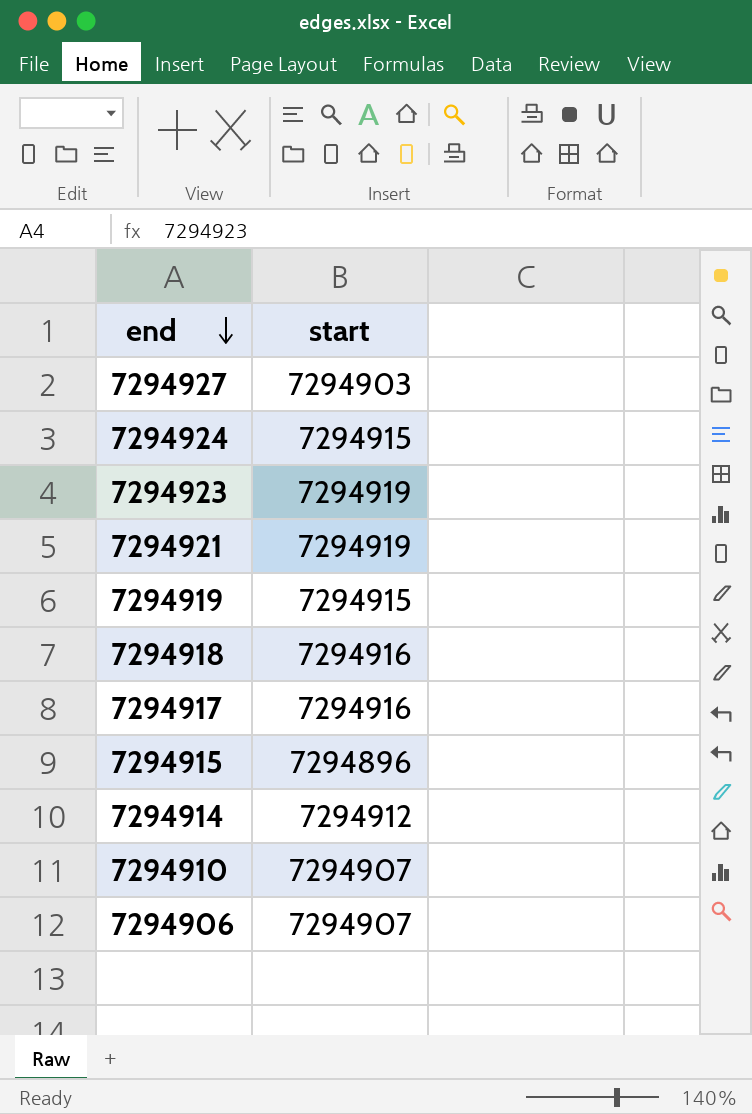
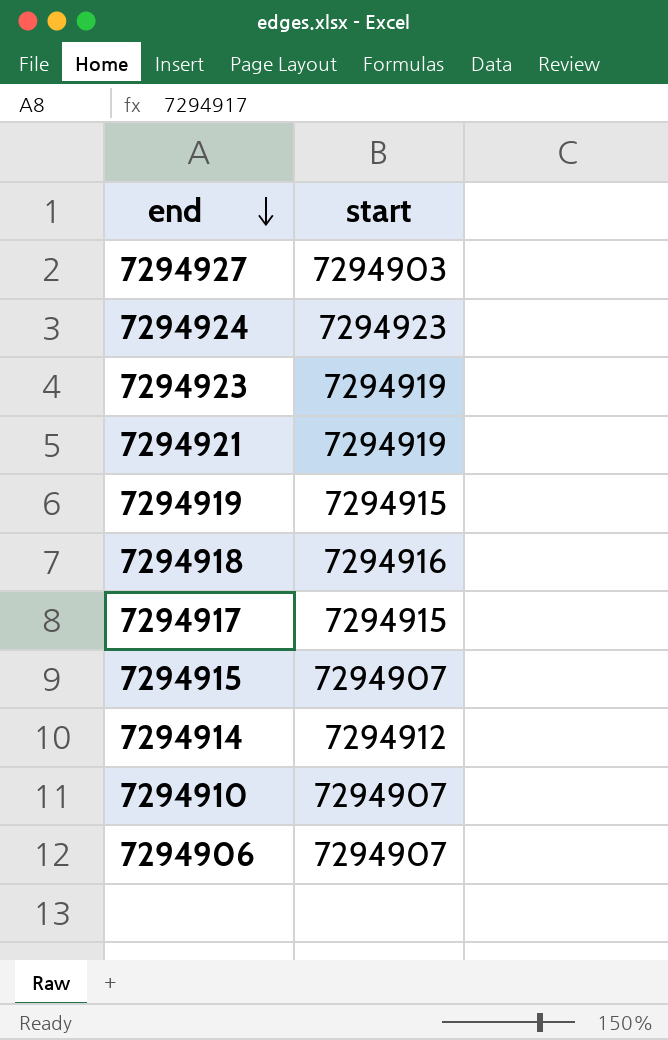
7294924 | start: 7294915 -> 7294923
7294917 | start: 7294916 -> 7294915
7294915 | start: 7294896 -> 7294907

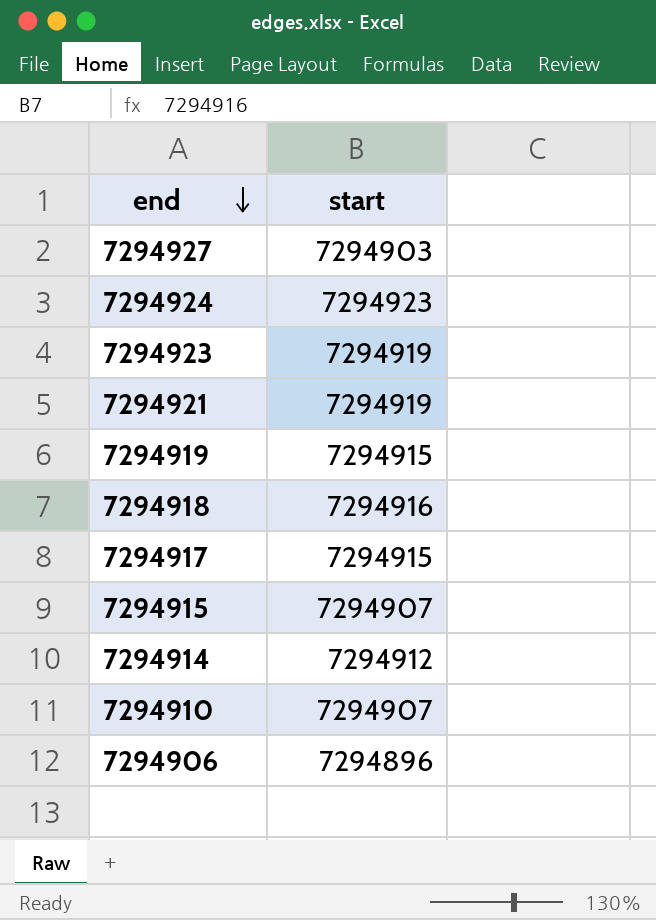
7294906 | start: 7294907 -> 7294896

